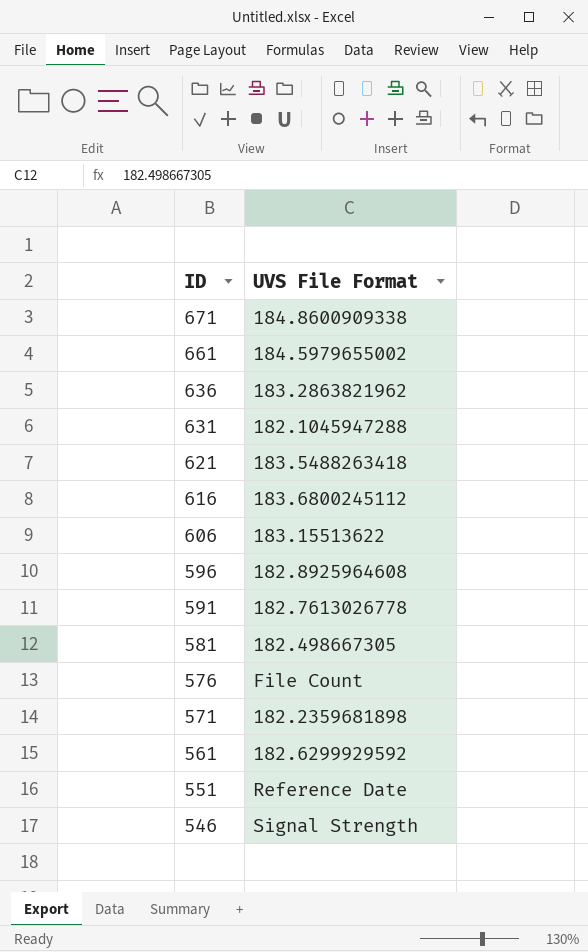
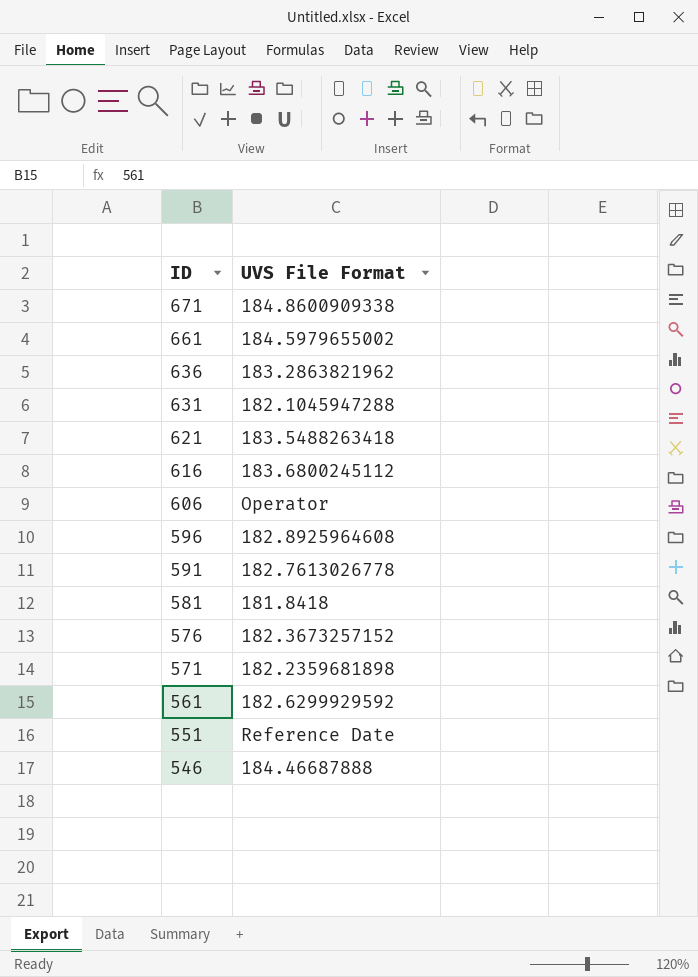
606 | UVS File Format: 183.15513622 -> Operator
581 | UVS File Format: 182.498667305 -> 181.8418
576 | UVS File Format: File Count -> 182.3673257152
546 | UVS File Format: Signal Strength -> 184.46687888

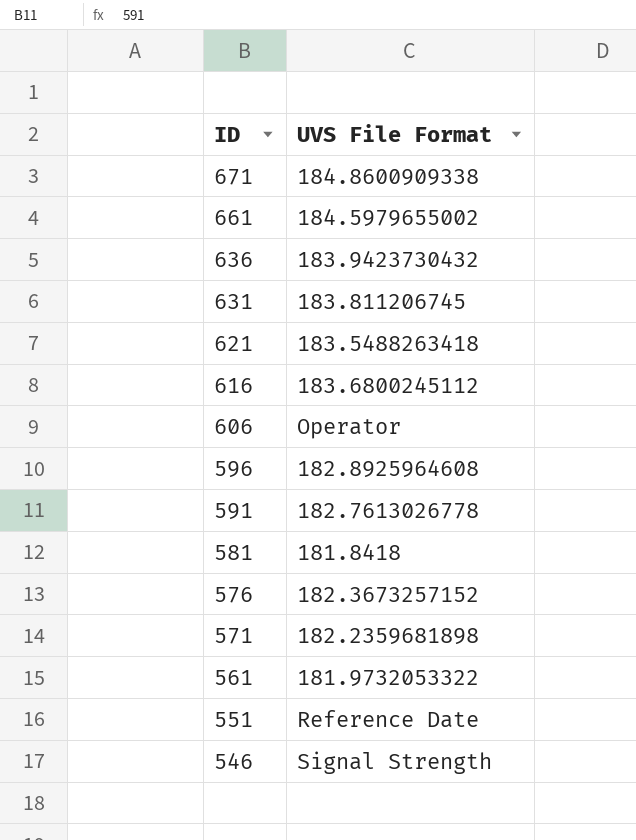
636 | UVS File Format: 183.2863821962 -> 183.9423730432
631 | UVS File Format: 182.1045947288 -> 183.811206745
561 | UVS File Format: 182.6299929592 -> 181.9732053322
546 | UVS File Format: 184.46687888 -> Signal Strength

